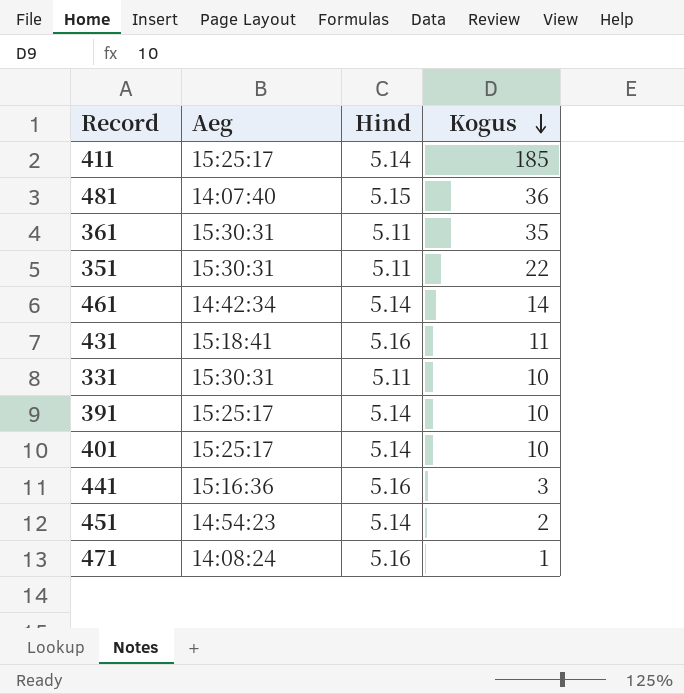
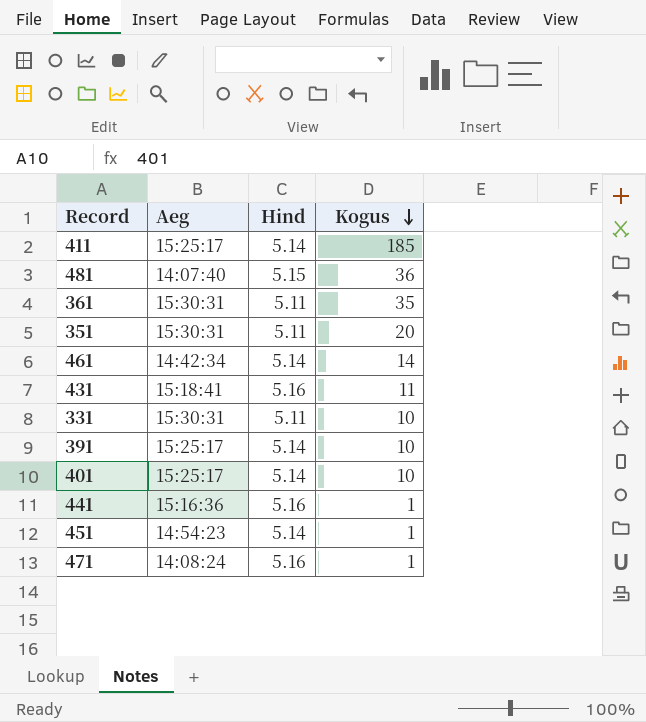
351 | Kogus: 22 -> 20
441 | Kogus: 3 -> 1
451 | Kogus: 2 -> 1

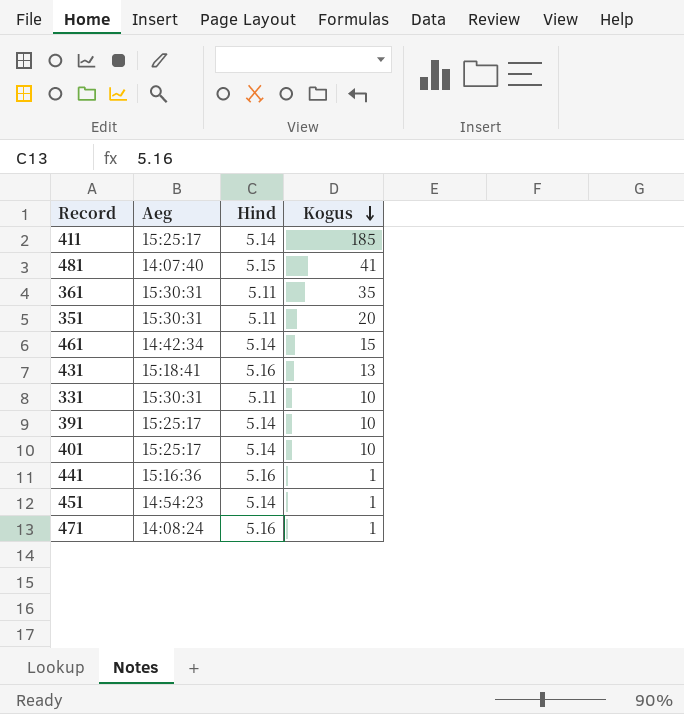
481 | Kogus: 36 -> 41
461 | Kogus: 14 -> 15
431 | Kogus: 11 -> 13

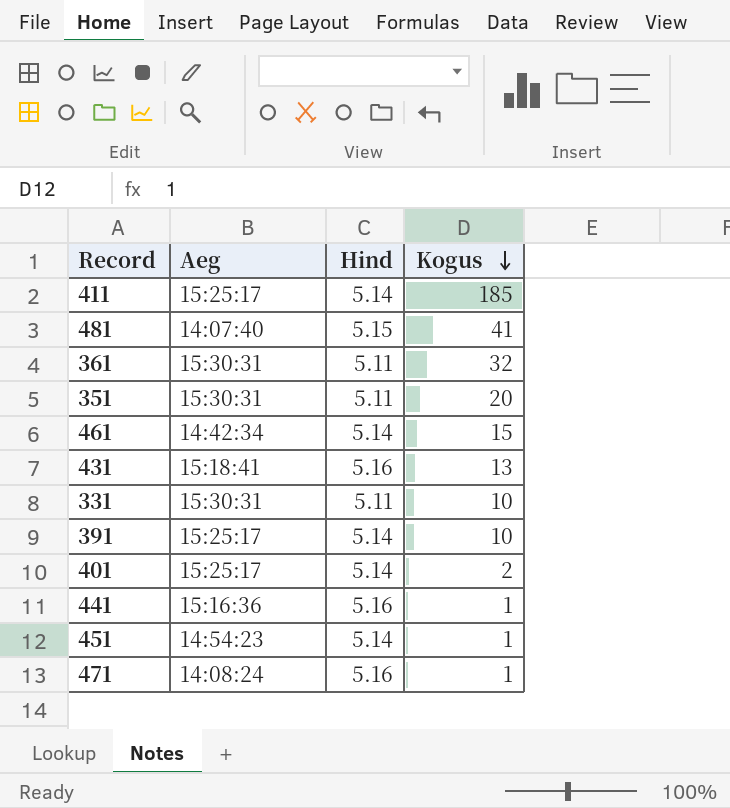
361 | Kogus: 35 -> 32
401 | Kogus: 10 -> 2

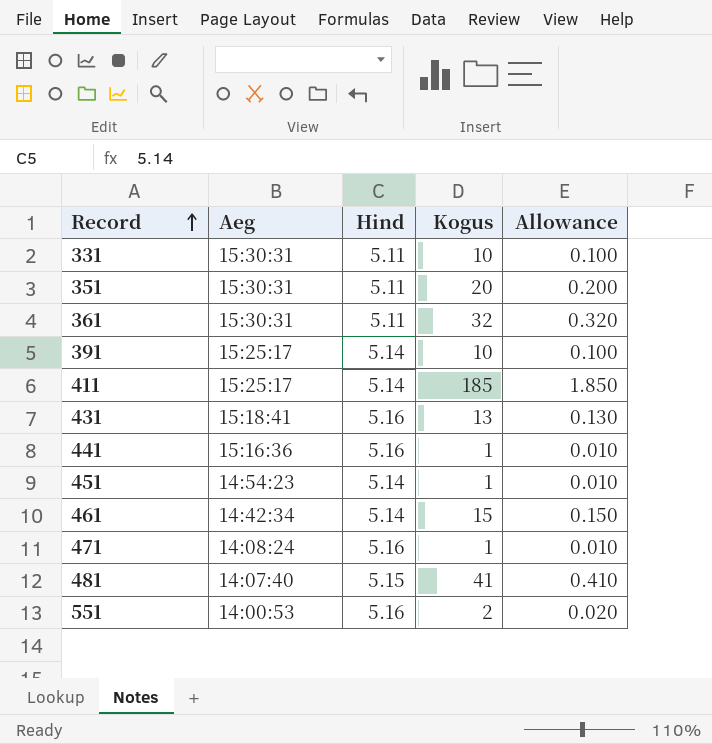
row order: Kogus descending -> Record ascending
column Allowance | formula: none -> [Kogus] * 0.01
row 401: 15:25:17 | 5.14 | 2 -> none
row 551: none -> 14:00:53 | 5.16 | 2 | 0.020

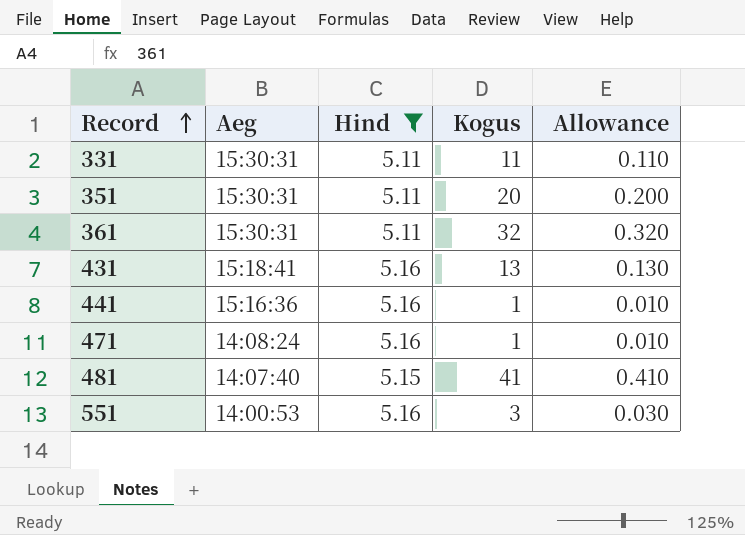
filter: none -> Hind != 5.14
331 | Kogus: 10 -> 11
331 | Allowance: 0.100 -> 0.110
551 | Kogus: 2 -> 3
551 | Allowance: 0.020 -> 0.030

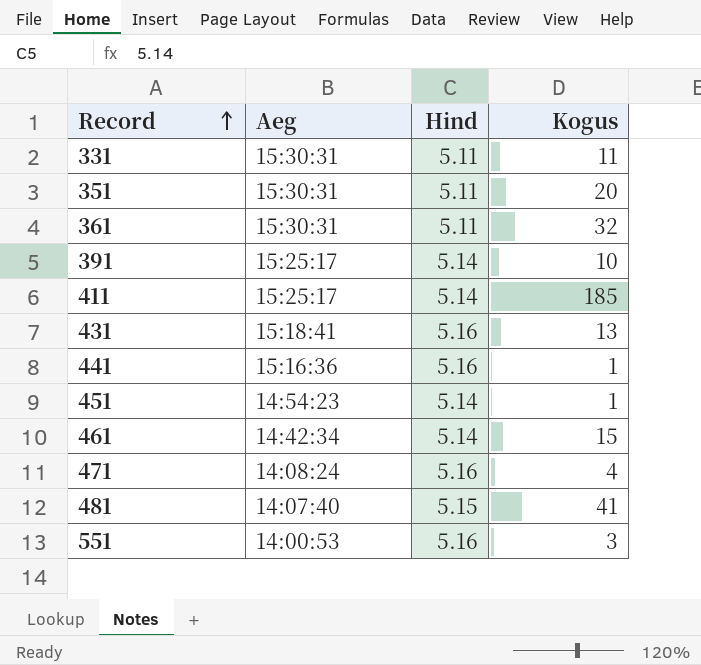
filter: Hind != 5.14 -> none
column Allowance | formula: [Kogus] * 0.01 -> none
471 | Kogus: 1 -> 4

